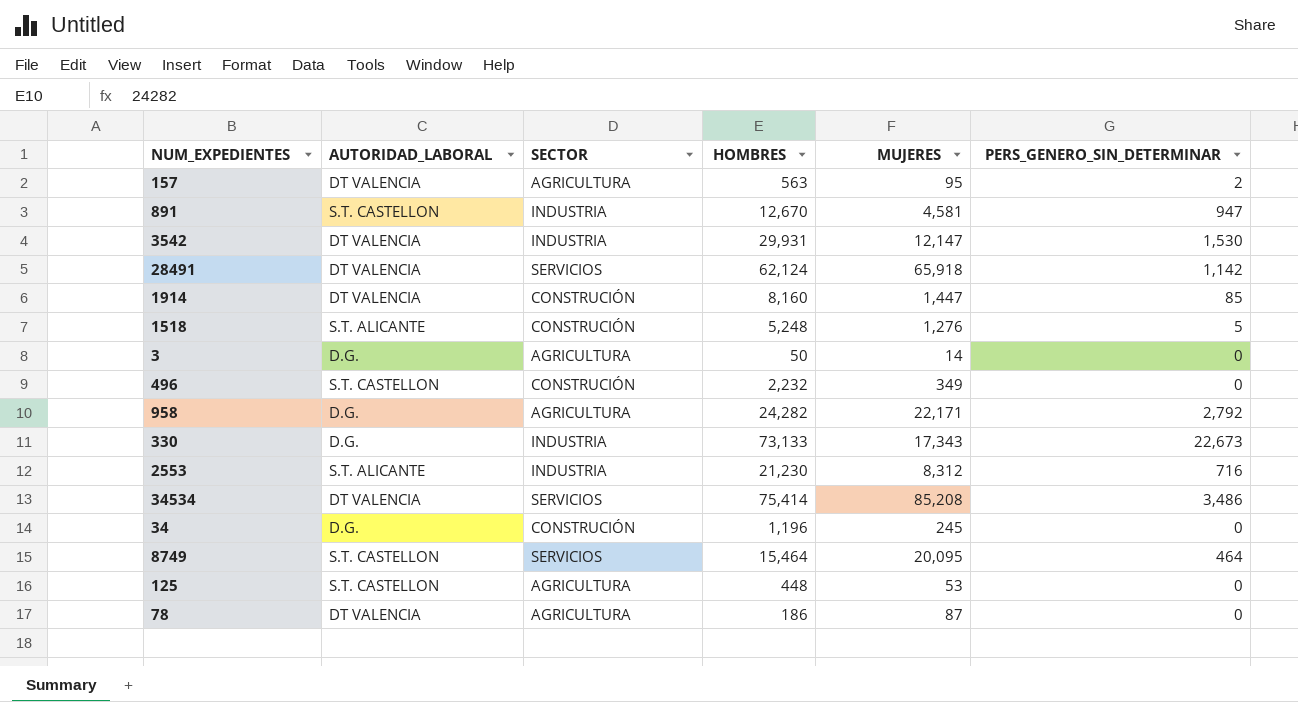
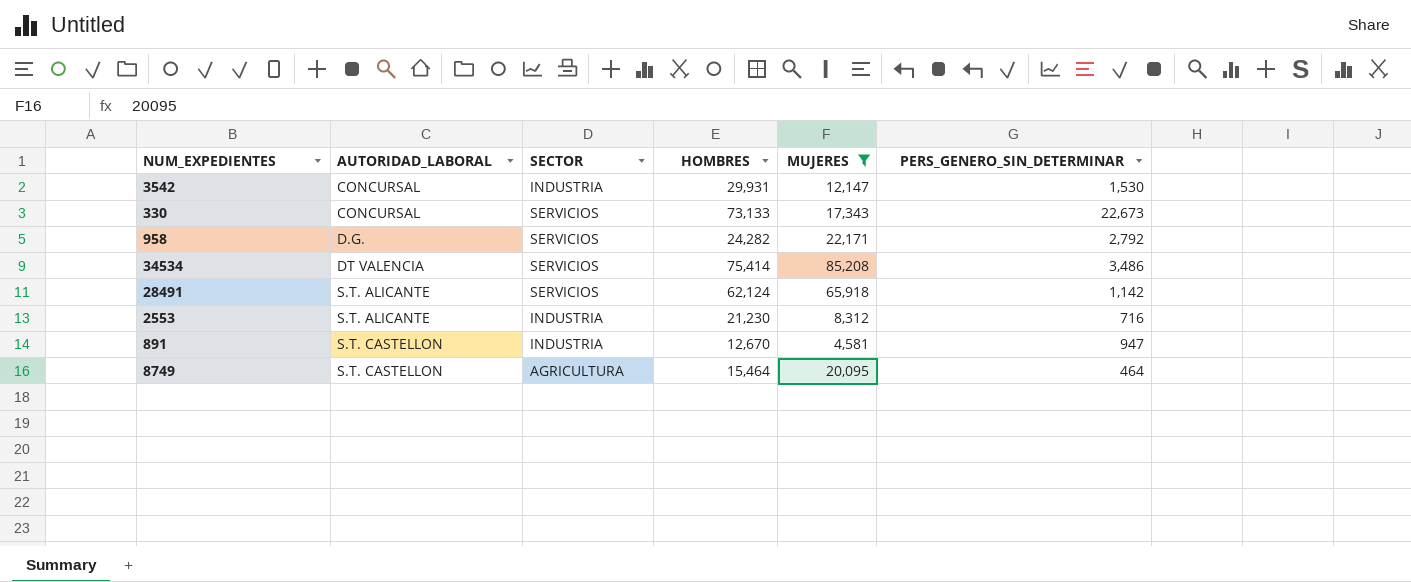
filter: none -> MUJERES >= 4,581
row order: none -> AUTORIDAD_LABORAL ascending
3542 | AUTORIDAD_LABORAL: DT VALENCIA -> CONCURSAL
330 | AUTORIDAD_LABORAL: D.G. -> CONCURSAL
330 | SECTOR: INDUSTRIA -> SERVICIOS
958 | SECTOR: AGRICULTURA -> SERVICIOS
28491 | AUTORIDAD_LABORAL: DT VALENCIA -> S.T. ALICANTE
8749 | SECTOR: SERVICIOS -> AGRICULTURA

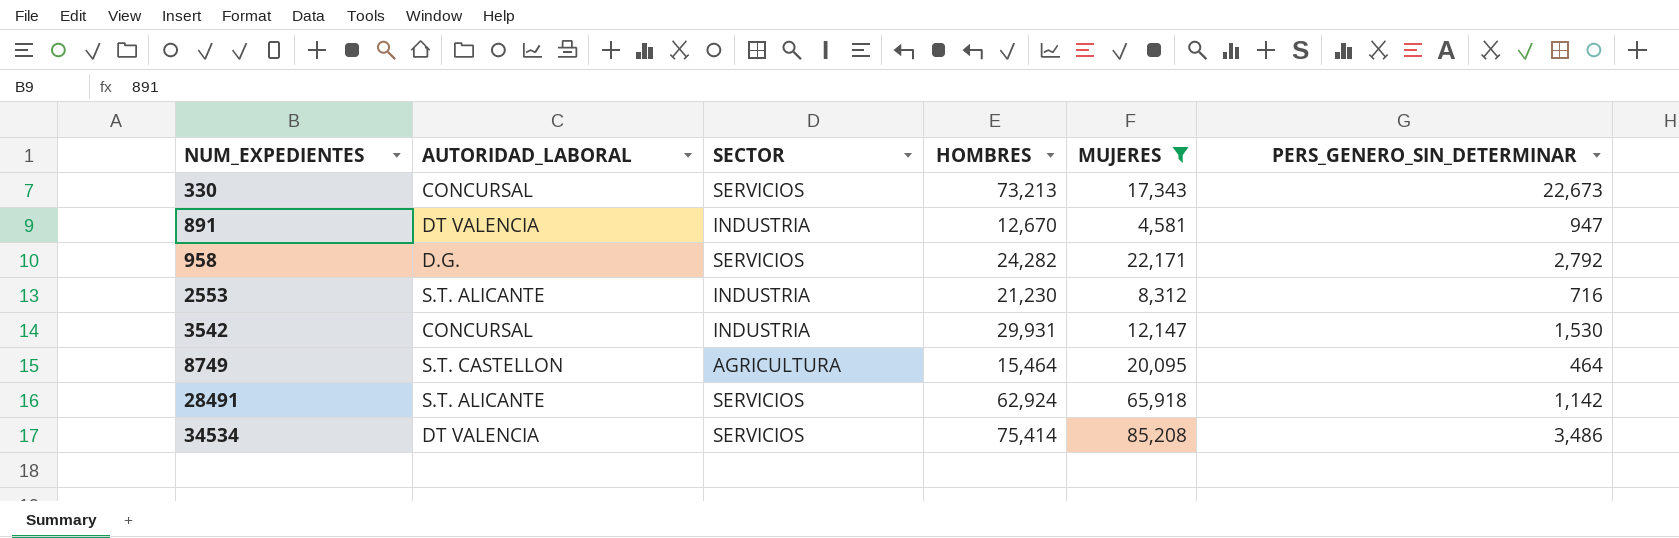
row order: AUTORIDAD_LABORAL ascending -> NUM_EXPEDIENTES ascending
330 | HOMBRES: 73,133 -> 73,213
891 | AUTORIDAD_LABORAL: S.T. CASTELLON -> DT VALENCIA
28491 | HOMBRES: 62,124 -> 62,924

